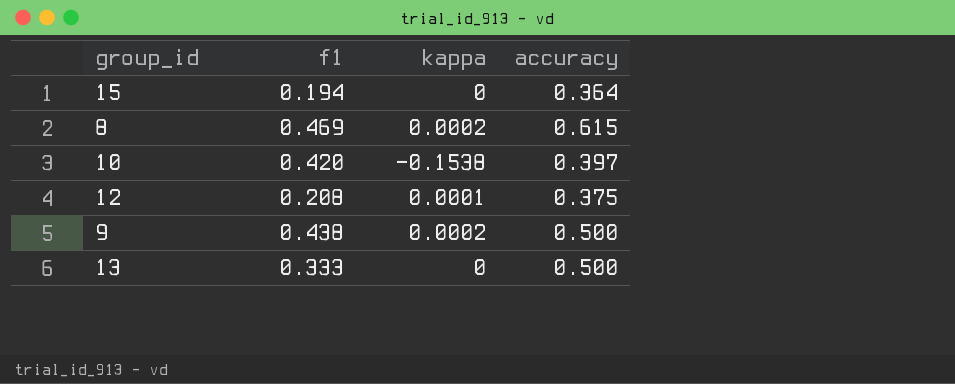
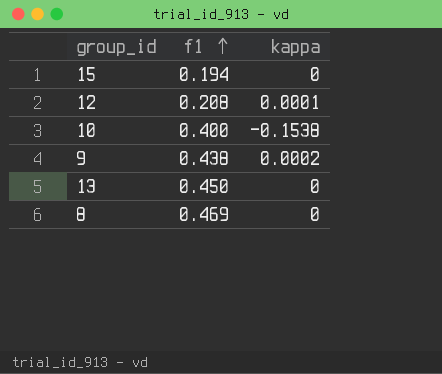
row order: none -> f1 ascending
column accuracy | position: 4 -> none
10 | f1: 0.420 -> 0.400
13 | f1: 0.333 -> 0.450
8 | kappa: 0.0002 -> 0

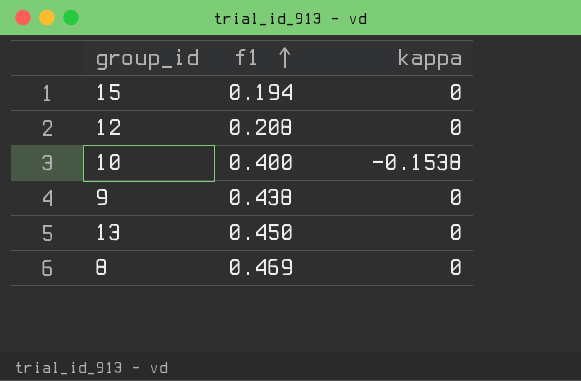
12 | kappa: 0.0001 -> 0
9 | kappa: 0.0002 -> 0

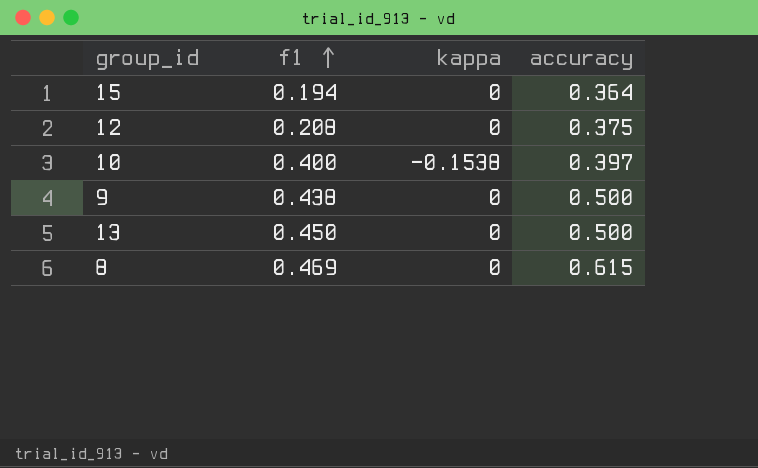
column accuracy | position: none -> 4

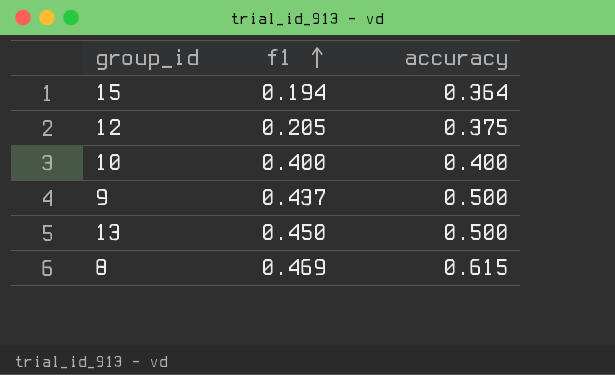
column kappa | position: 3 -> none
12 | f1: 0.208 -> 0.205
10 | accuracy: 0.397 -> 0.400
9 | f1: 0.438 -> 0.437

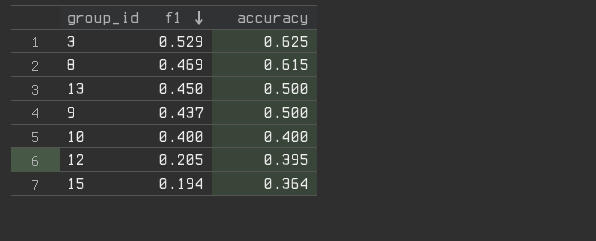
row order: f1 ascending -> f1 descending
row 3: none -> 0.529 | 0.625
12 | accuracy: 0.375 -> 0.395

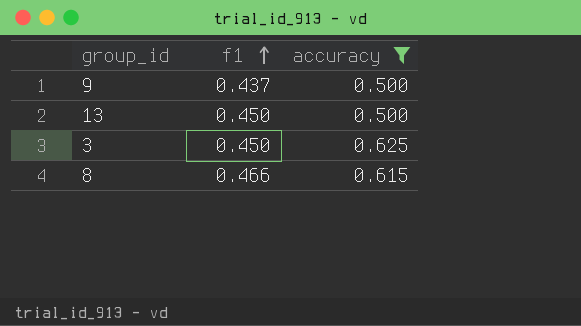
filter: none -> accuracy >= 0.500
row order: f1 descending -> f1 ascending
3 | f1: 0.529 -> 0.450
8 | f1: 0.469 -> 0.466

